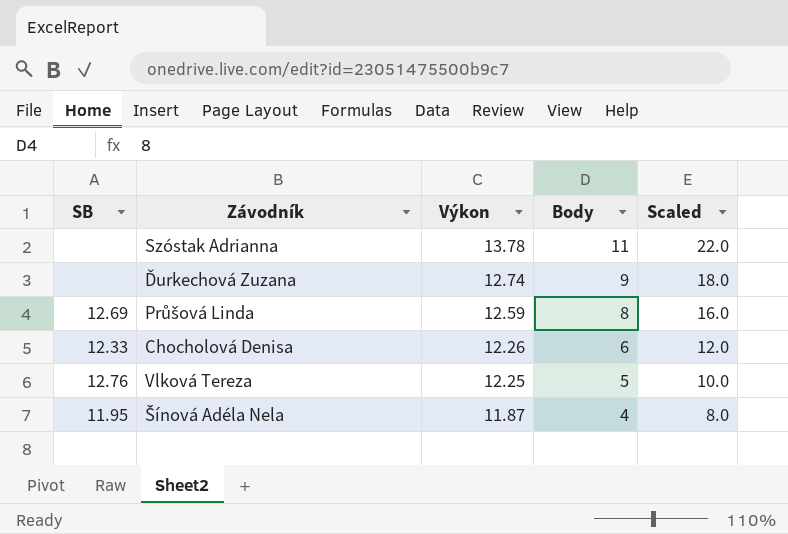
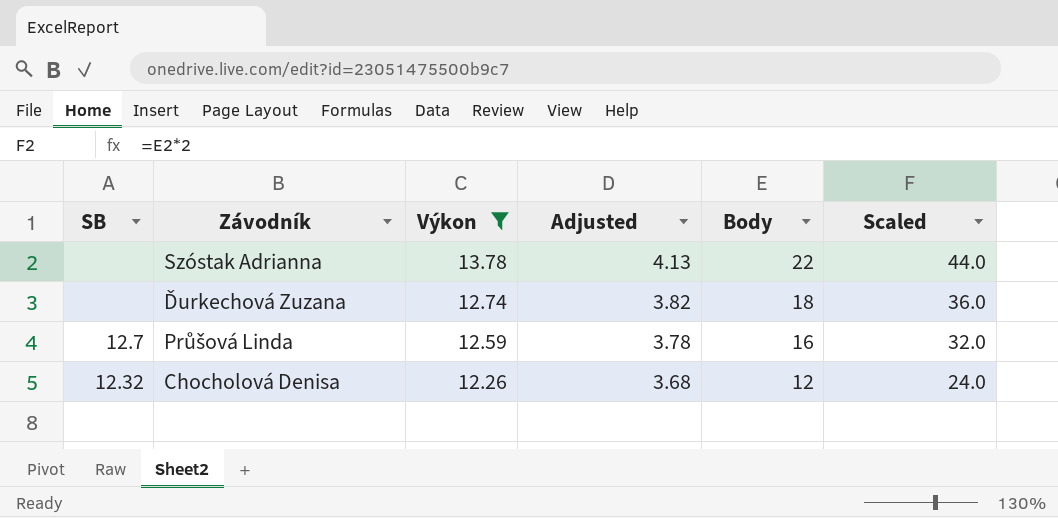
filter: none -> Výkon >= 12.26
column Adjusted | formula: none -> [Výkon] * 0.3
Szóstak Adrianna | Body: 11 -> 22
Szóstak Adrianna | Scaled: 22.0 -> 44.0
Ďurkechová Zuzana | Body: 9 -> 18
Ďurkechová Zuzana | Scaled: 18.0 -> 36.0
Průšová Linda | SB: 12.69 -> 12.7
Průšová Linda | Body: 8 -> 16
Průšová Linda | Scaled: 16.0 -> 32.0
Chocholová Denisa | SB: 12.33 -> 12.32
Chocholová Denisa | Body: 6 -> 12
Chocholová Denisa | Scaled: 12.0 -> 24.0

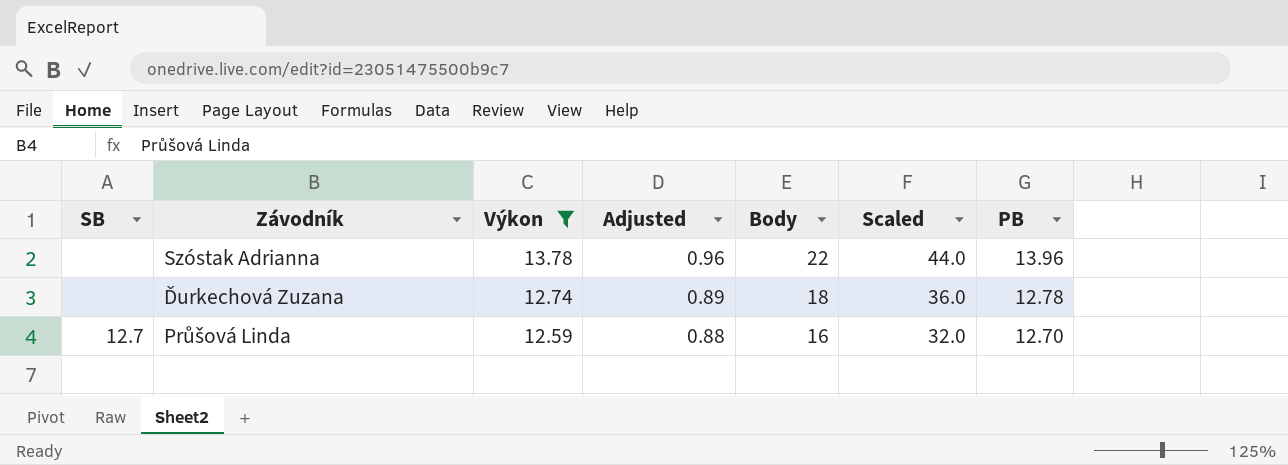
column Adjusted | formula: [Výkon] * 0.3 -> [Výkon] * 0.07
column PB | position: none -> 7
row Chocholová Denisa: 12.32 | 12.26 | 3.68 | 12 | 24.0 -> none

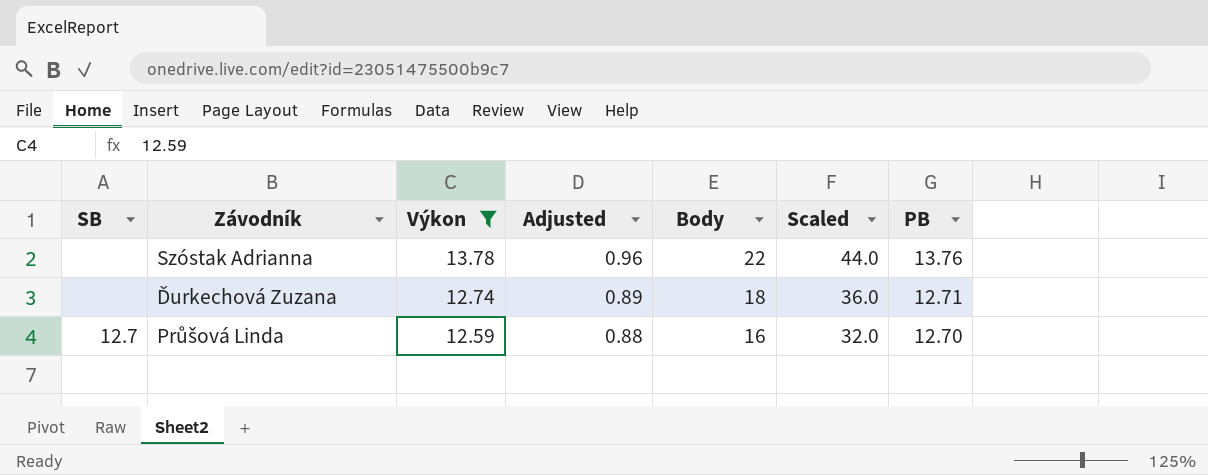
Szóstak Adrianna | PB: 13.96 -> 13.76
Ďurkechová Zuzana | PB: 12.78 -> 12.71

